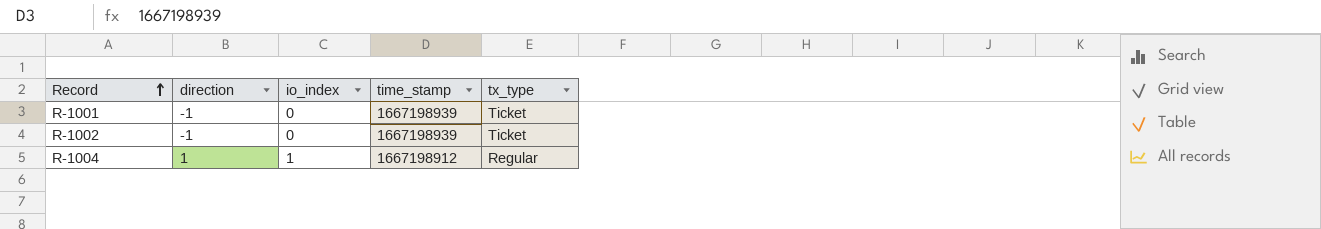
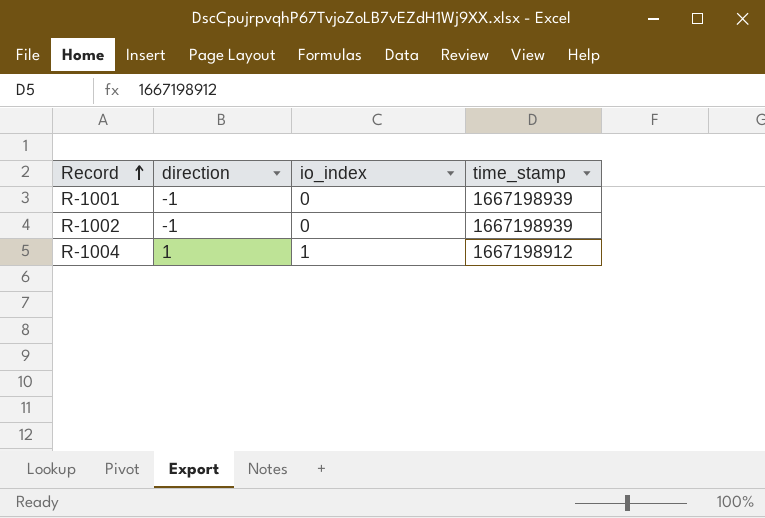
column tx_type | position: 5 -> none

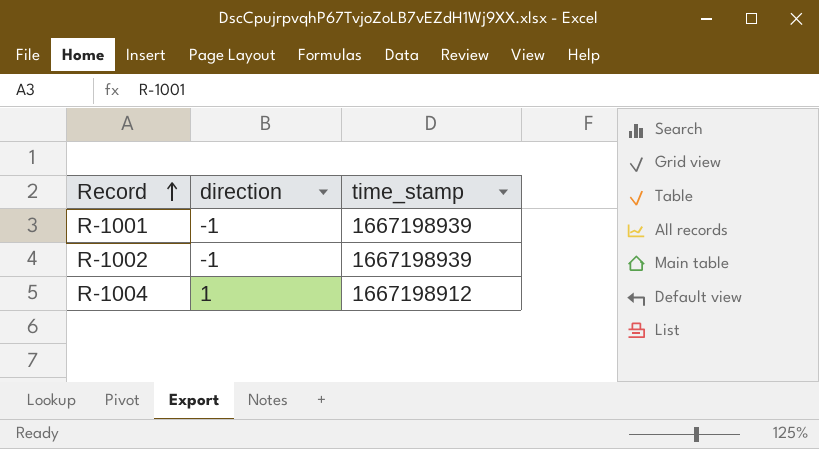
column io_index | position: 3 -> none

